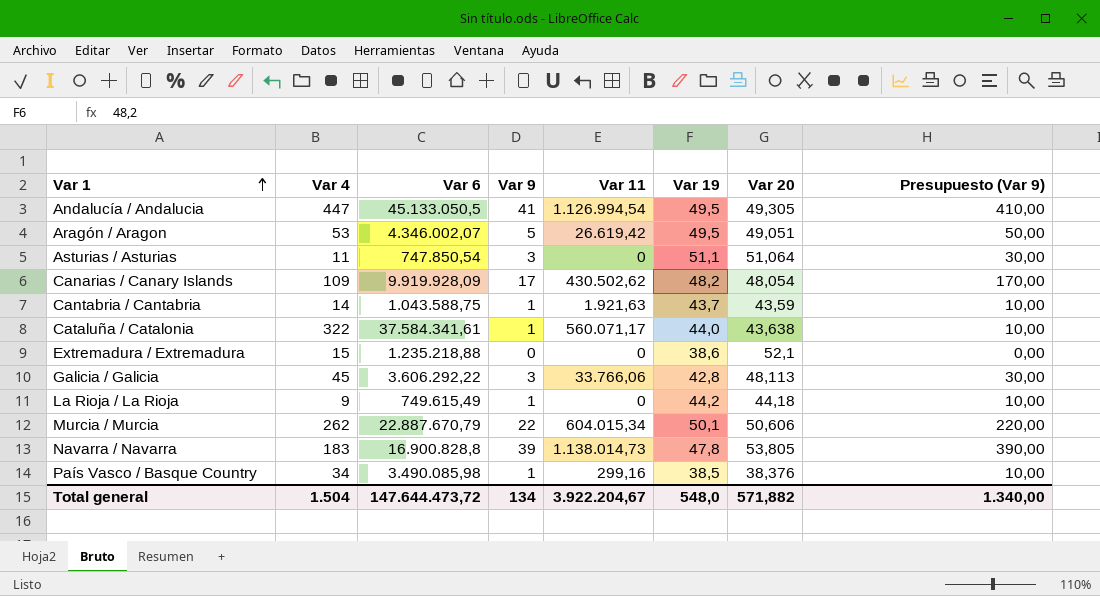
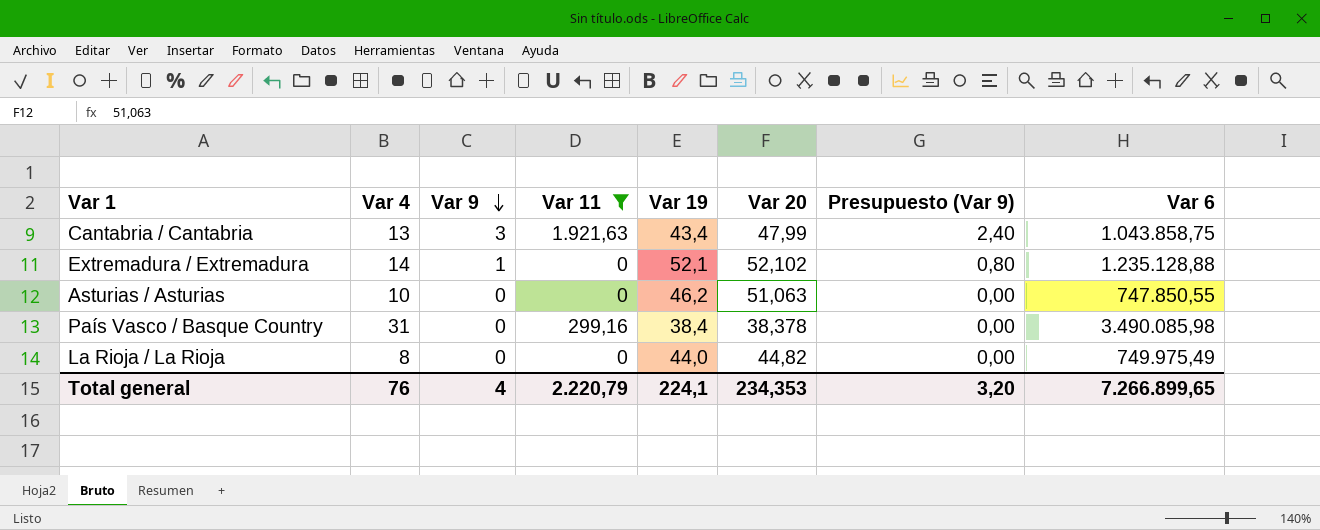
filter: none -> Var 11 <= 1.921,63
row order: Var 1 ascending -> Var 9 descending
column Presupuesto (Var 9) | formula: [Var 9] * 10 -> [Var 9] * 0,8
column Var 6 | position: 3 -> 8
Cantabria / Cantabria | Var 4: 14 -> 13
Cantabria / Cantabria | Var 9: 1 -> 3
Cantabria / Cantabria | Var 19: 43,7 -> 43,4
Cantabria / Cantabria | Var 20: 43,59 -> 47,99
Cantabria / Cantabria | Var 6: 1.043.588,75 -> 1.043.858,75
Extremadura / Extremadura | Var 4: 15 -> 14
Extremadura / Extremadura | Var 9: 0 -> 1
Extremadura / Extremadura | Var 19: 38,6 -> 52,1
Extremadura / Extremadura | Var 20: 52,1 -> 52,102
Extremadura / Extremadura | Var 6: 1.235.218,88 -> 1.235.128,88
Asturias / Asturias | Var 4: 11 -> 10
Asturias / Asturias | Var 9: 3 -> 0
Asturias / Asturias | Var 19: 51,1 -> 46,2
Asturias / Asturias | Var 20: 51,064 -> 51,063
Asturias / Asturias | Var 6: 747.850,54 -> 747.850,55
País Vasco / Basque Country | Var 4: 34 -> 31
País Vasco / Basque Country | Var 9: 1 -> 0
País Vasco / Basque Country | Var 19: 38,5 -> 38,4
País Vasco / Basque Country | Var 20: 38,376 -> 38,378
La Rioja / La Rioja | Var 4: 9 -> 8
La Rioja / La Rioja | Var 9: 1 -> 0
La Rioja / La Rioja | Var 19: 44,2 -> 44,0
La Rioja / La Rioja | Var 20: 44,18 -> 44,82
La Rioja / La Rioja | Var 6: 749.615,49 -> 749.975,49
Total general | Var 4: 1.504 -> 76
Total general | Var 9: 134 -> 4
Total general | Var 11: 3.922.204,67 -> 2.220,79
Total general | Var 19: 548,0 -> 224,1
Total general | Var 20: 571,882 -> 234,353
Total general | Presupuesto (Var 9): 1.340,00 -> 3,20
Total general | Var 6: 147.644.473,72 -> 7.266.899,65

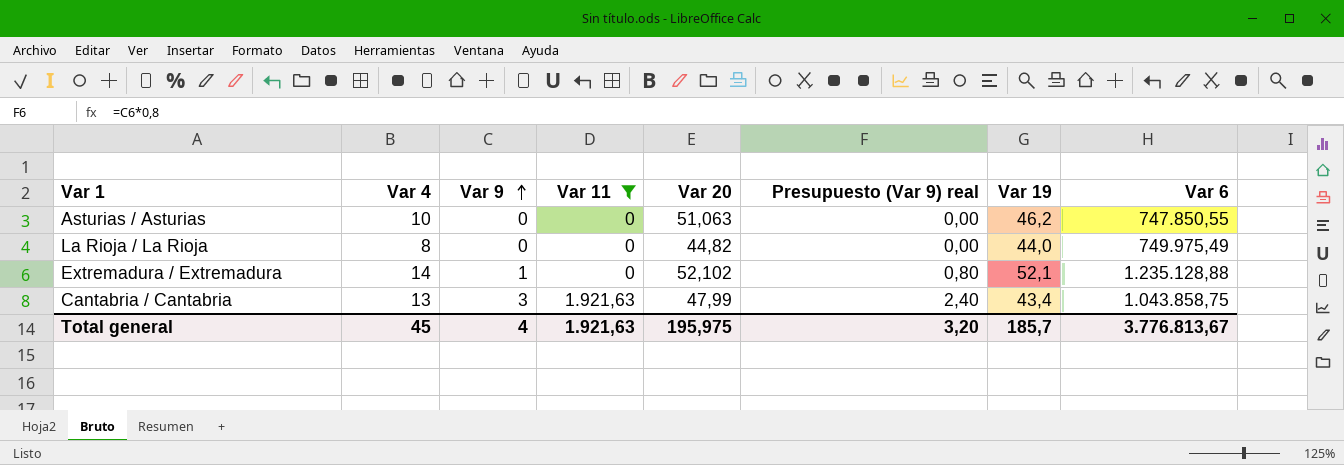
row order: Var 9 descending -> Var 9 ascending
column name: Presupuesto (Var 9) -> Presupuesto (Var 9) real
column Var 19 | position: 5 -> 7
row País Vasco / Basque Country: 31 | 0 | 299,16 | 38,4 | 38,378 | 0,00 | 3.490.085,98 -> none
Total general | Var 4: 76 -> 45
Total general | Var 11: 2.220,79 -> 1.921,63
Total general | Var 20: 234,353 -> 195,975
Total general | Var 19: 224,1 -> 185,7
Total general | Var 6: 7.266.899,65 -> 3.776.813,67

